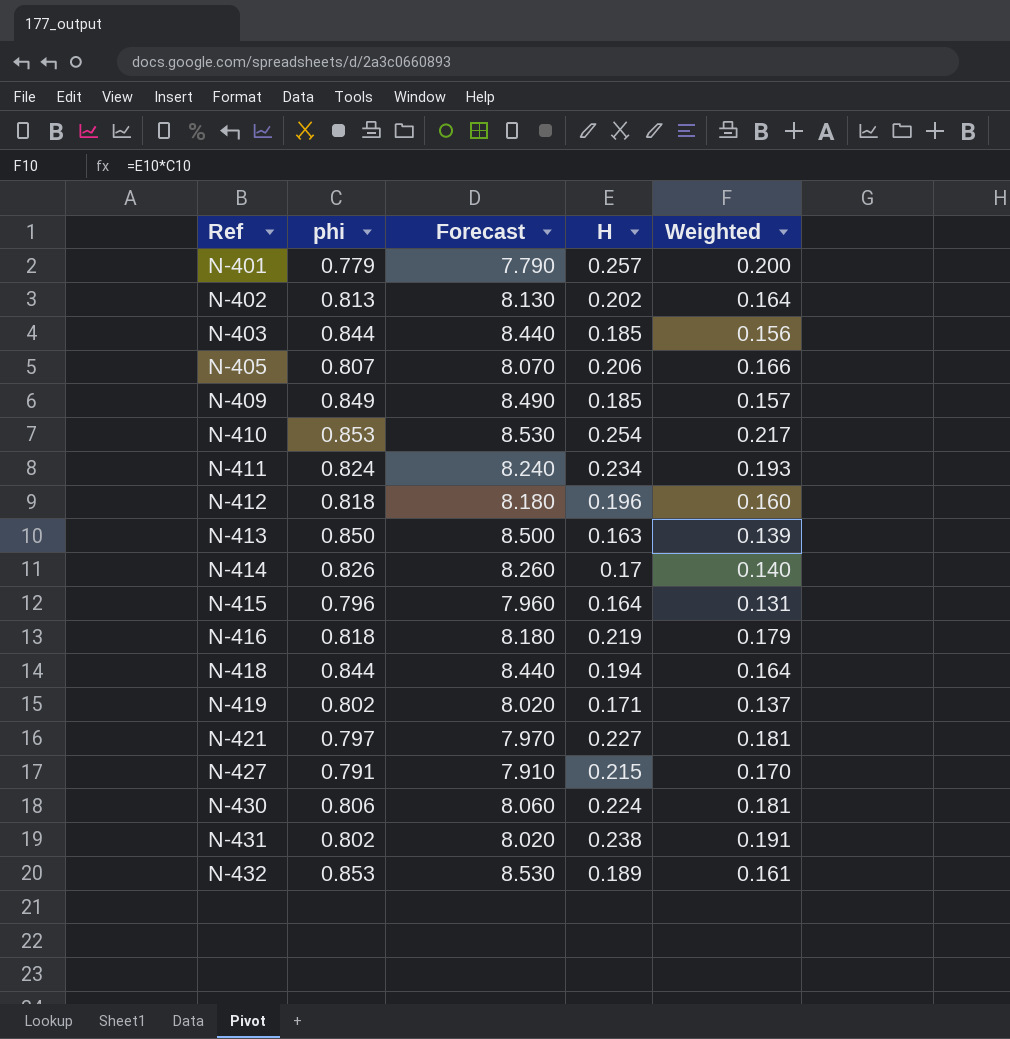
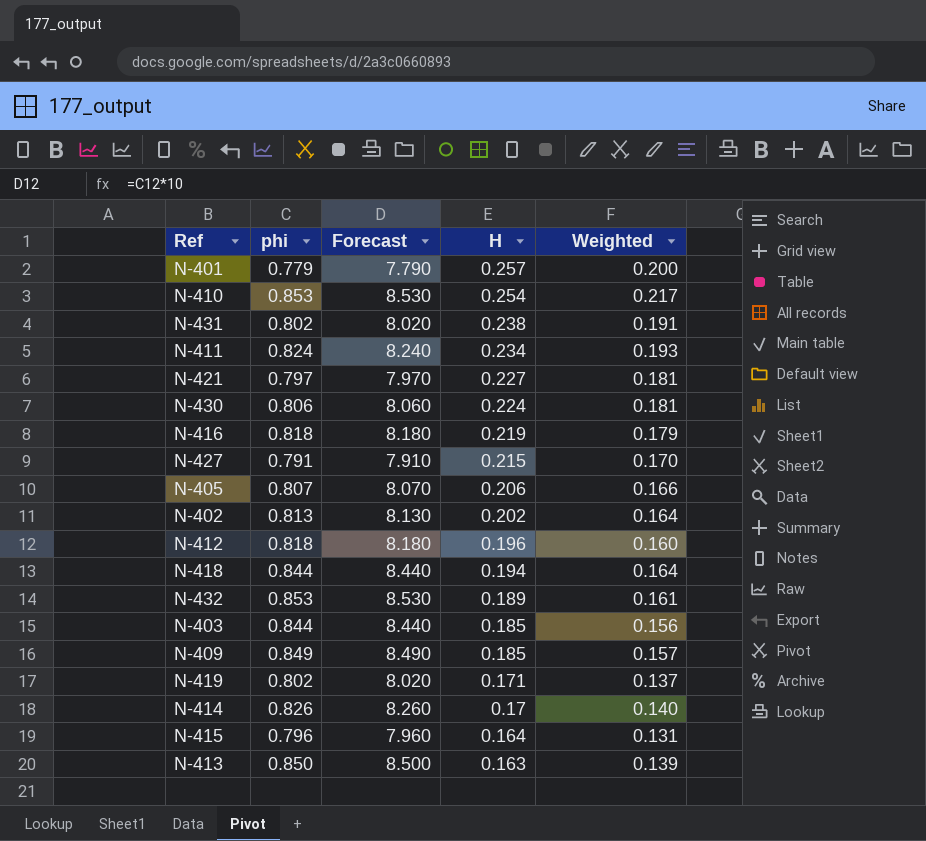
row order: Ref ascending -> H descending

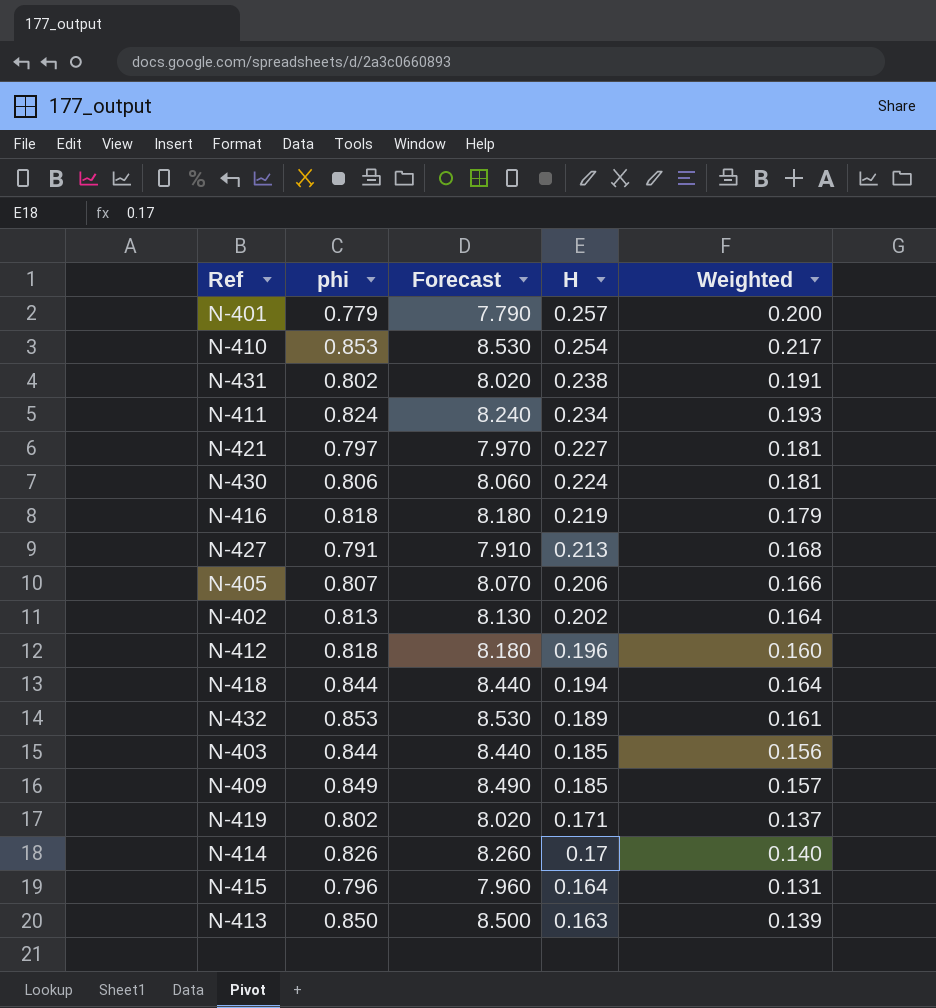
N-427 | H: 0.215 -> 0.213
N-427 | Weighted: 0.170 -> 0.168

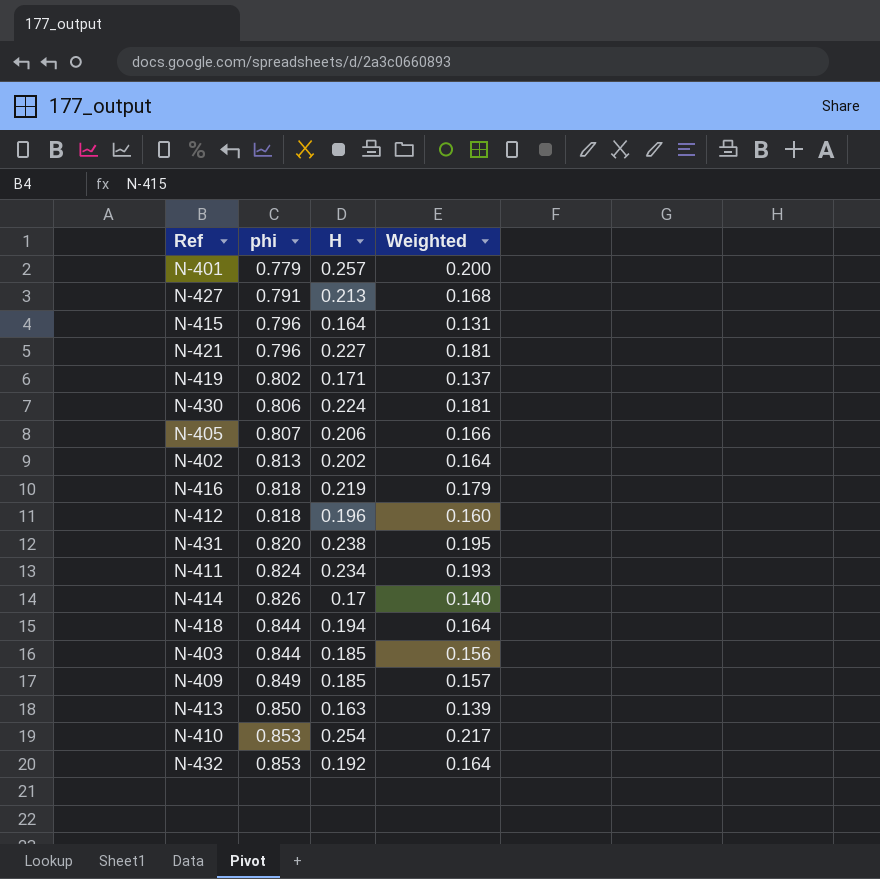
row order: H descending -> phi ascending
column Forecast | formula: [phi] * 10 -> none
N-421 | phi: 0.797 -> 0.796
N-431 | phi: 0.802 -> 0.820
N-431 | Weighted: 0.191 -> 0.195
N-432 | H: 0.189 -> 0.192
N-432 | Weighted: 0.161 -> 0.164

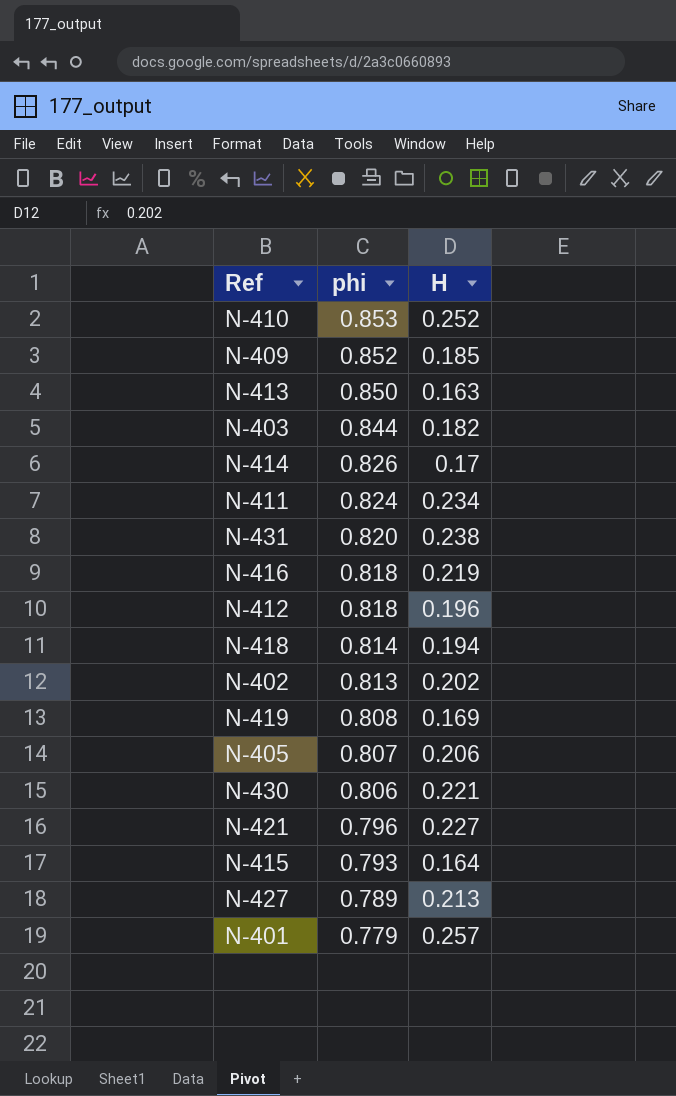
row order: phi ascending -> phi descending
column Weighted | formula: [phi] * [H] -> none
row N-432: 0.853 | 0.192 | 0.164 -> none
N-410 | H: 0.254 -> 0.252
N-409 | phi: 0.849 -> 0.852
N-403 | H: 0.185 -> 0.182
N-418 | phi: 0.844 -> 0.814
N-419 | phi: 0.802 -> 0.808
N-419 | H: 0.171 -> 0.169
N-430 | H: 0.224 -> 0.221
N-415 | phi: 0.796 -> 0.793
N-427 | phi: 0.791 -> 0.789

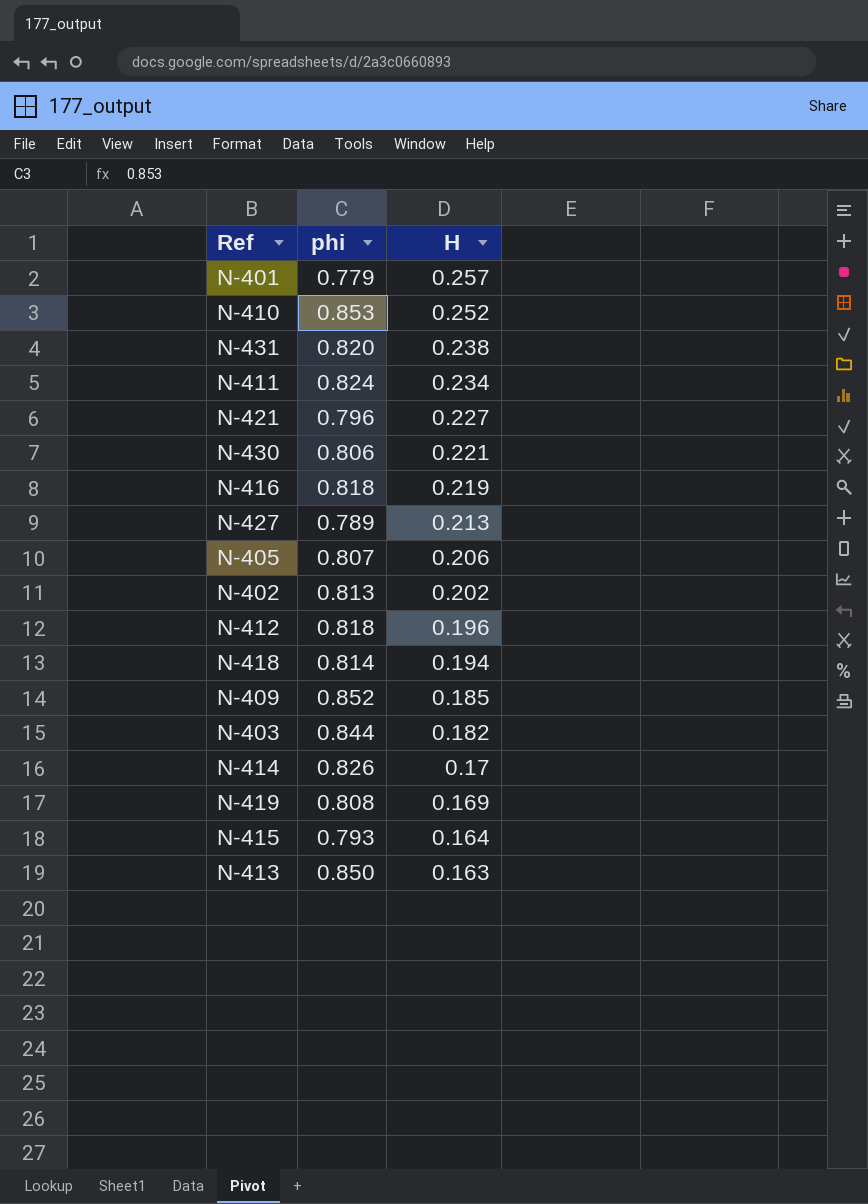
row order: phi descending -> H descending

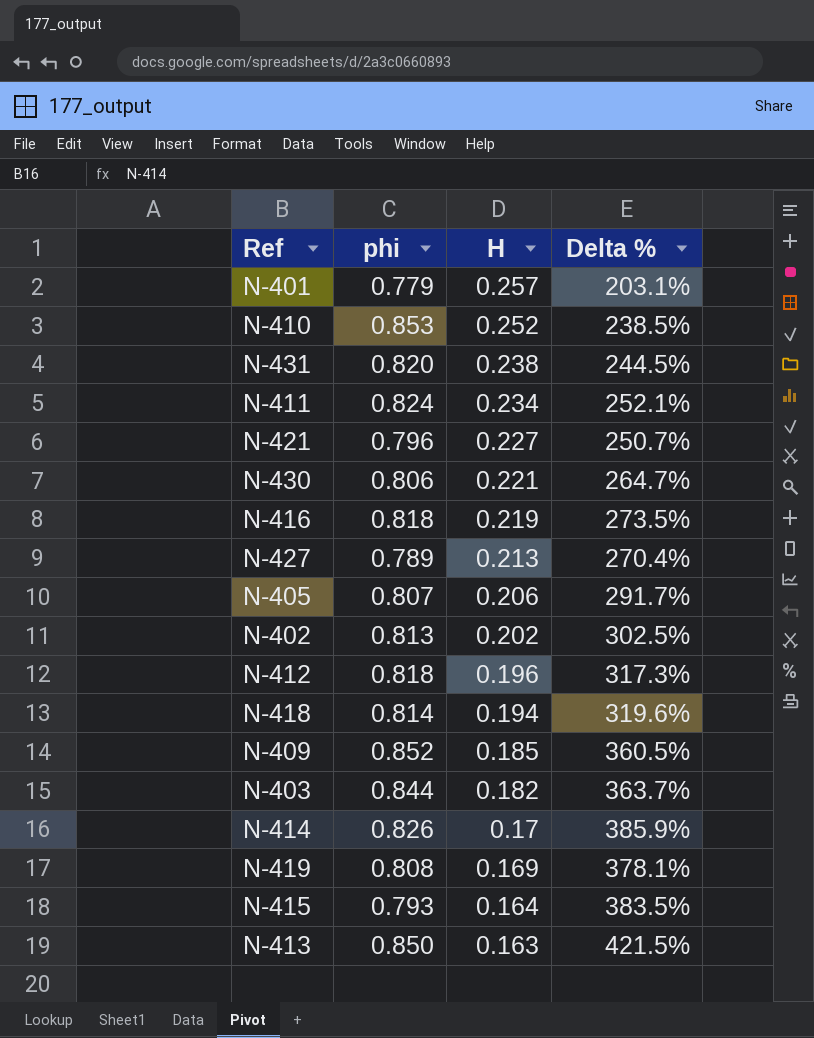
column Delta % | formula: none -> ([phi] - [H]) / [H]

